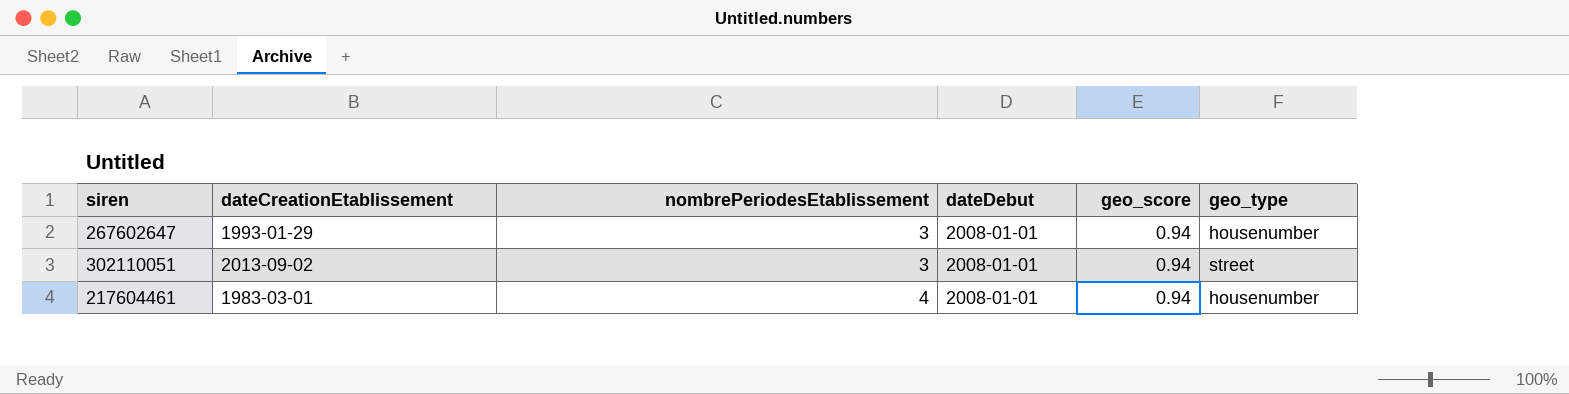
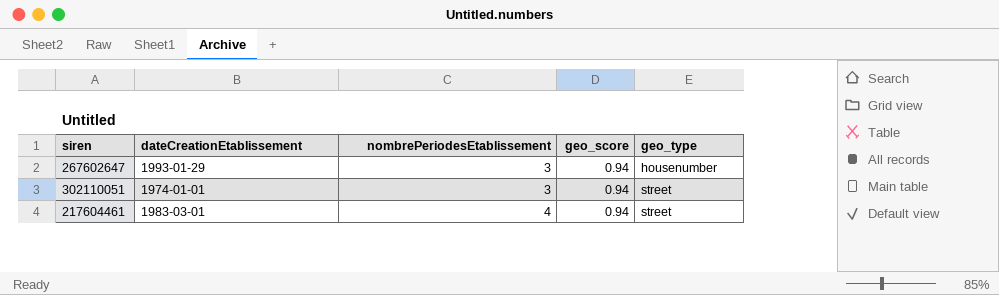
column dateDebut | position: 4 -> none
302110051 | dateCreationEtablissement: 2013-09-02 -> 1974-01-01
217604461 | geo_type: housenumber -> street

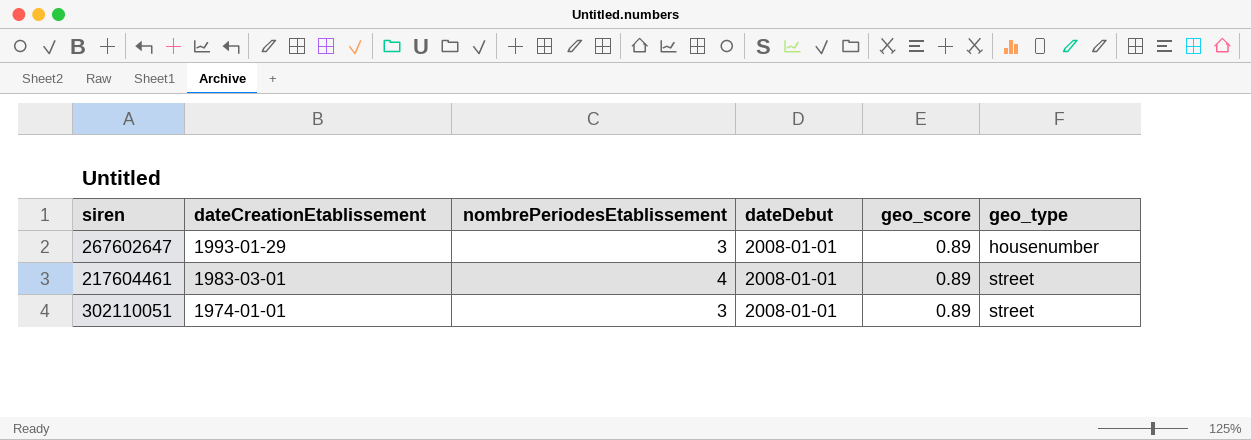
row order: nombrePeriodesEtablissement ascending -> dateCreationEtablissement descending
column dateDebut | position: none -> 4
267602647 | geo_score: 0.94 -> 0.89
217604461 | geo_score: 0.94 -> 0.89
302110051 | geo_score: 0.94 -> 0.89

